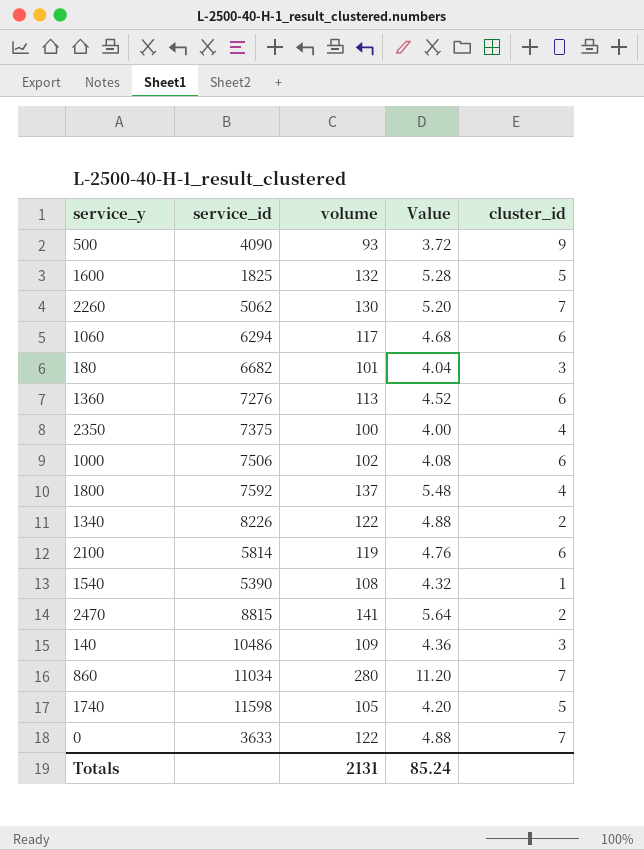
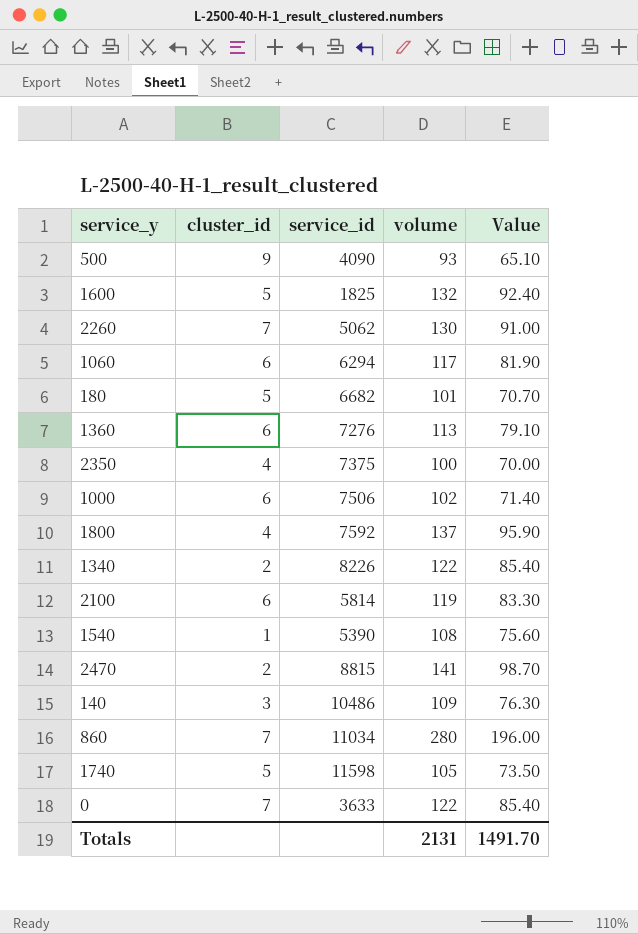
column cluster_id | position: 5 -> 2
column Value | formula: [volume] * 0.04 -> [volume] * 0.7
180 | cluster_id: 3 -> 5
Totals | Value: 85.24 -> 1491.70

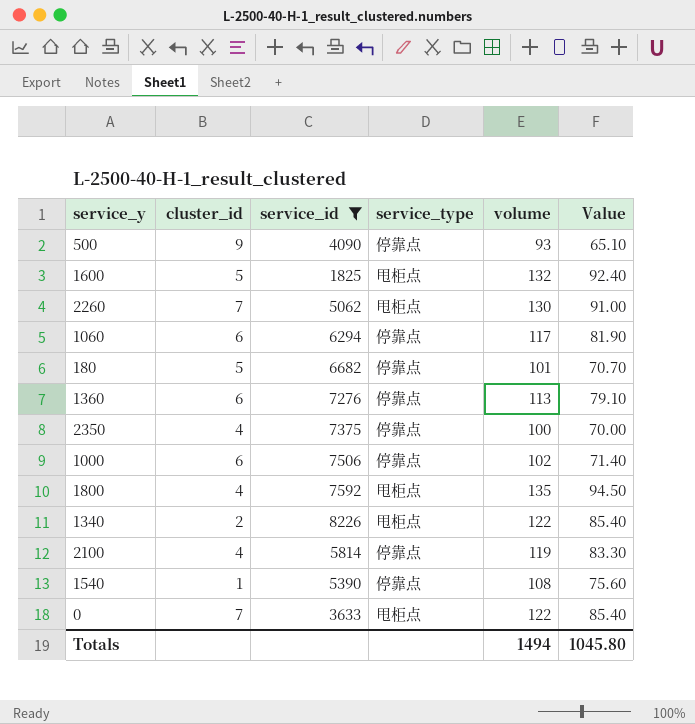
filter: none -> service_id <= 8226
column service_type | position: none -> 4
1800 | volume: 137 -> 135
1800 | Value: 95.90 -> 94.50
2100 | cluster_id: 6 -> 4
Totals | volume: 2131 -> 1494
Totals | Value: 1491.70 -> 1045.80

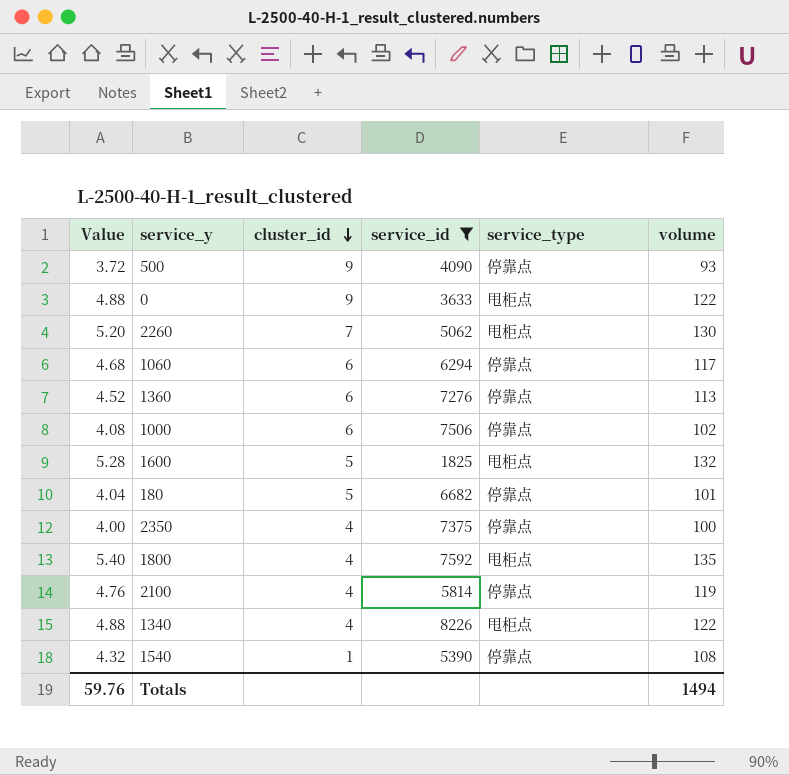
row order: none -> cluster_id descending
column Value | formula: [volume] * 0.7 -> [volume] * 0.04
column Value | position: 6 -> 1
0 | cluster_id: 7 -> 9
1340 | cluster_id: 2 -> 4
Totals | Value: 1045.80 -> 59.76

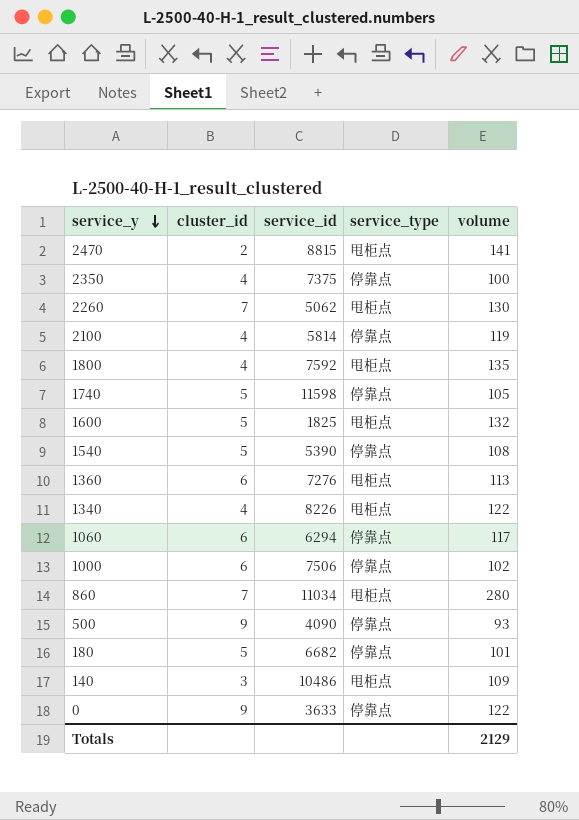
filter: service_id <= 8226 -> none
row order: cluster_id descending -> service_y descending
column Value | formula: [volume] * 0.04 -> none
1540 | cluster_id: 1 -> 5
1360 | service_type: 停靠点 -> 甩柜点
0 | service_type: 甩柜点 -> 停靠点
Totals | volume: 1494 -> 2129

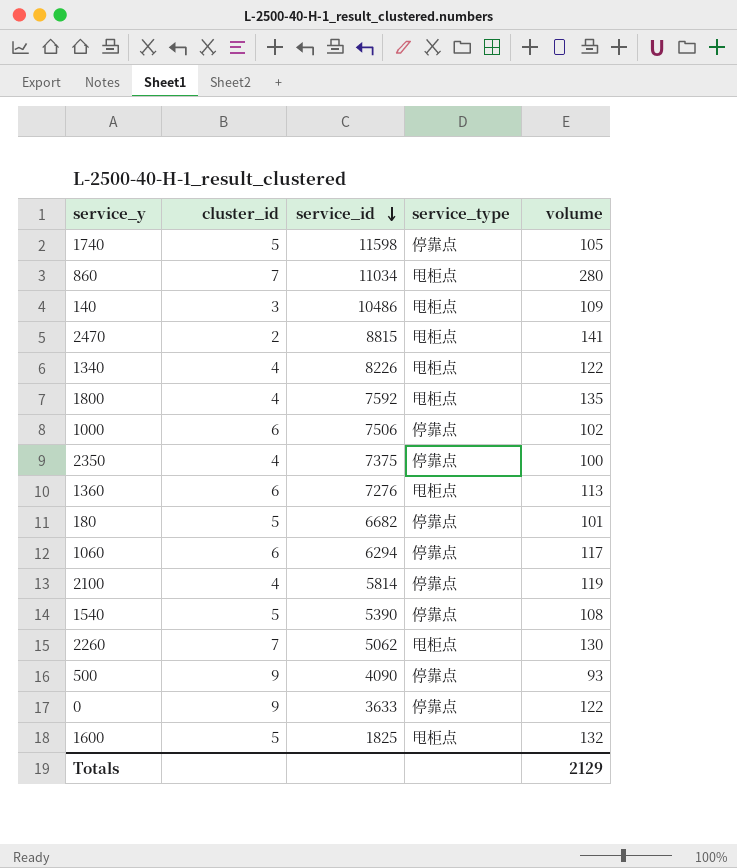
row order: service_y descending -> service_id descending

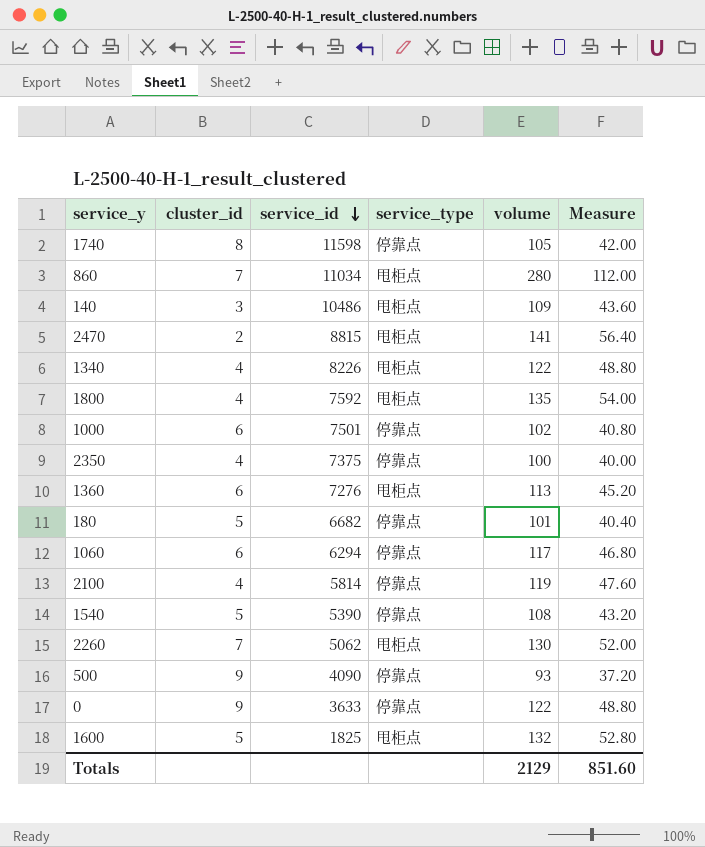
column Measure | formula: none -> [volume] * 0.4
1740 | cluster_id: 5 -> 8
1000 | service_id: 7506 -> 7501

